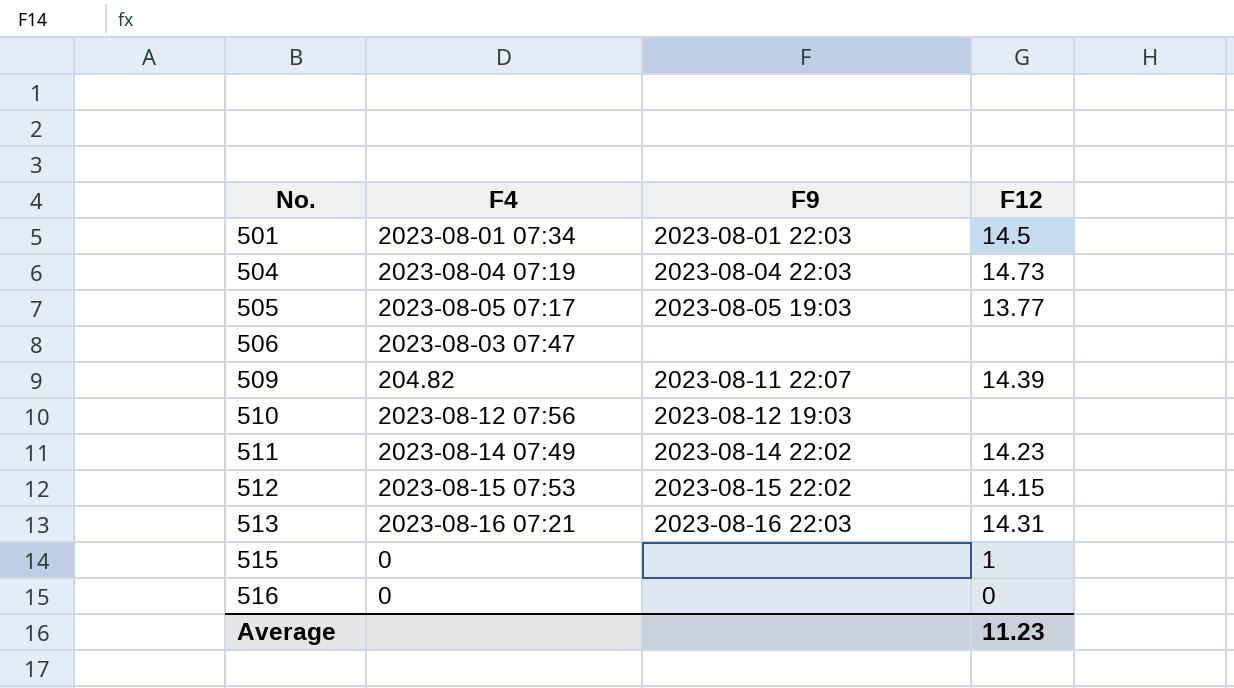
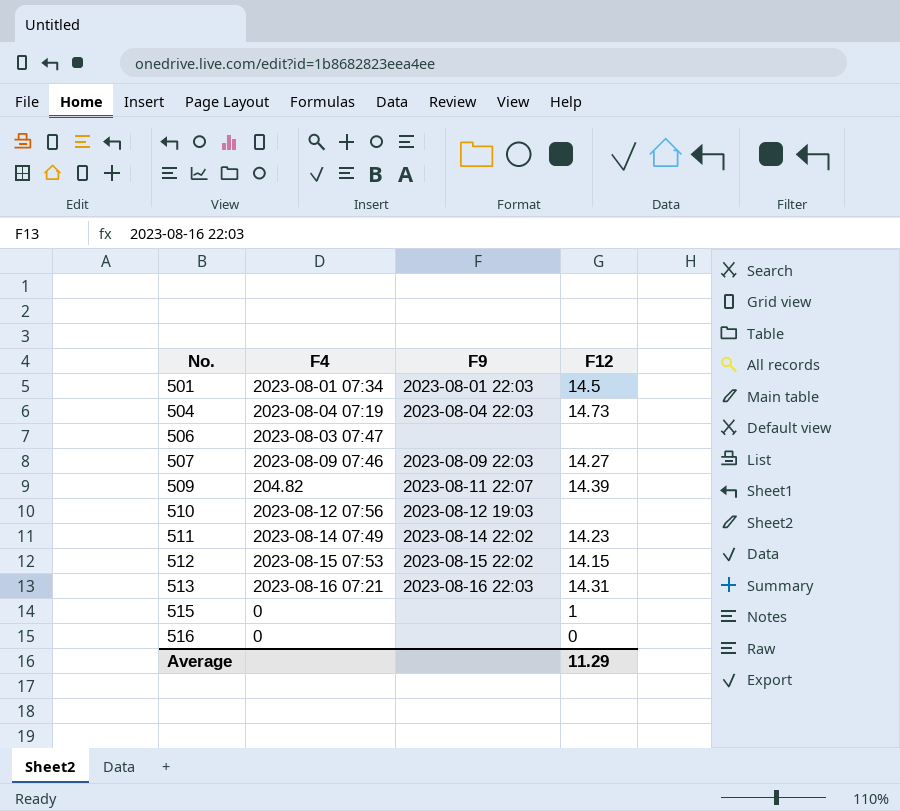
row 505: 2023-08-05 07:17 | 2023-08-05 19:03 | 13.77 -> none
row 507: none -> 2023-08-09 07:46 | 2023-08-09 22:03 | 14.27
Average | F12: 11.23 -> 11.29

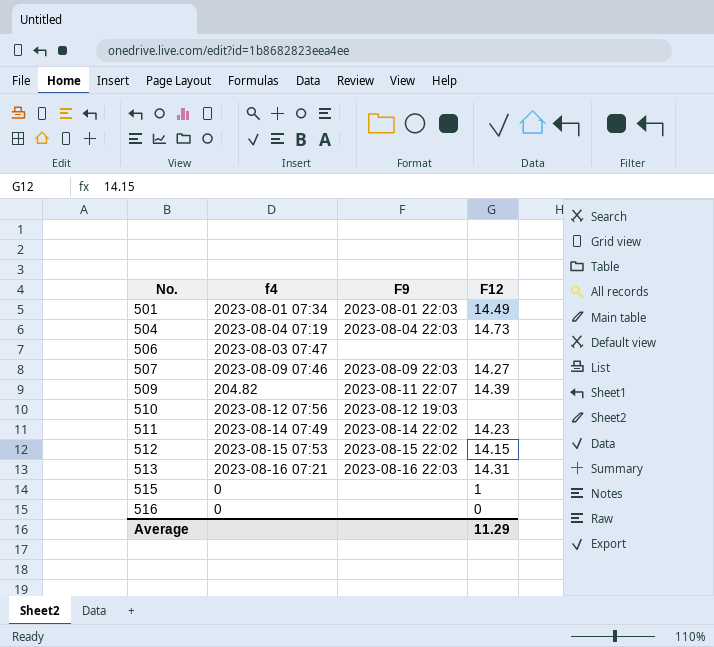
column name: F4 -> f4
501 | F12: 14.5 -> 14.49

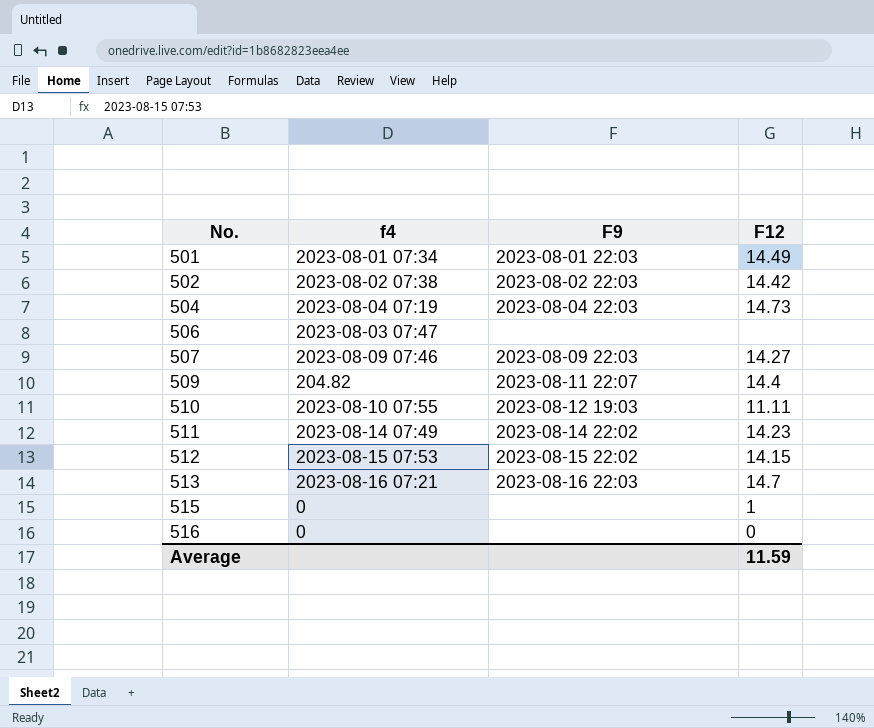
row 502: none -> 2023-08-02 07:38 | 2023-08-02 22:03 | 14.42
509 | F12: 14.39 -> 14.4
510 | f4: 2023-08-12 07:56 -> 2023-08-10 07:55
510 | F12: none -> 11.11
513 | F12: 14.31 -> 14.7
Average | F12: 11.29 -> 11.59

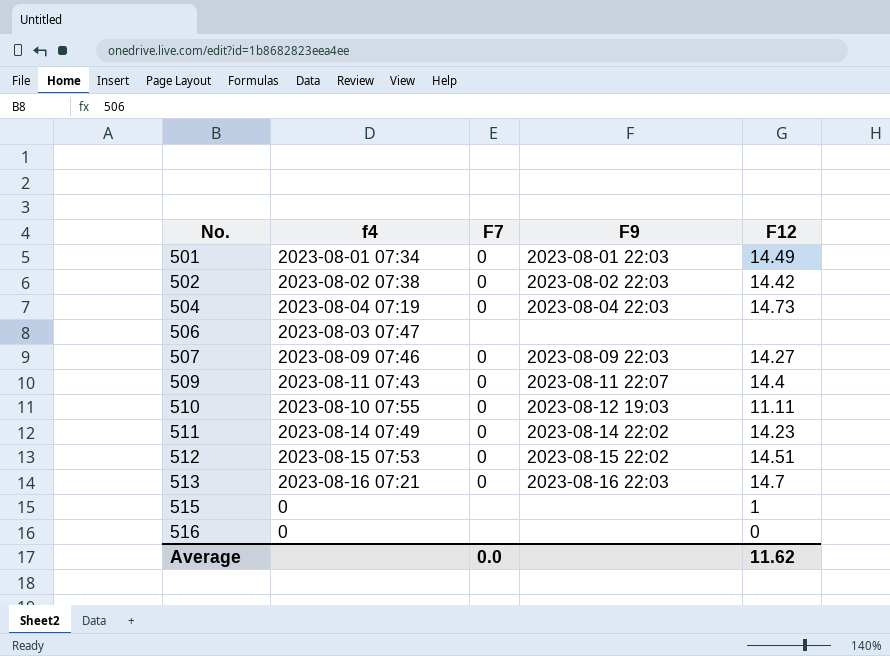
column F7 | position: none -> 3
509 | f4: 204.82 -> 2023-08-11 07:43
512 | F12: 14.15 -> 14.51
Average | F12: 11.59 -> 11.62

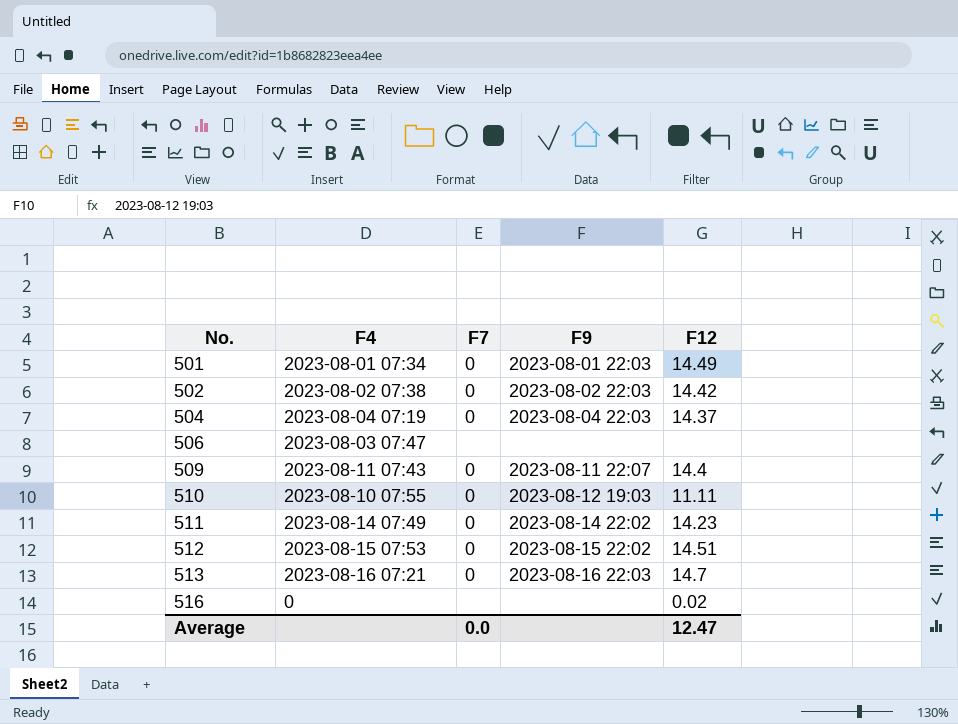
column name: f4 -> F4
row 507: 2023-08-09 07:46 | 0 | 2023-08-09 22:03 | 14.27 -> none
row 515: 0 | none | none | 1 -> none
504 | F12: 14.73 -> 14.37
516 | F12: 0 -> 0.02
Average | F12: 11.62 -> 12.47

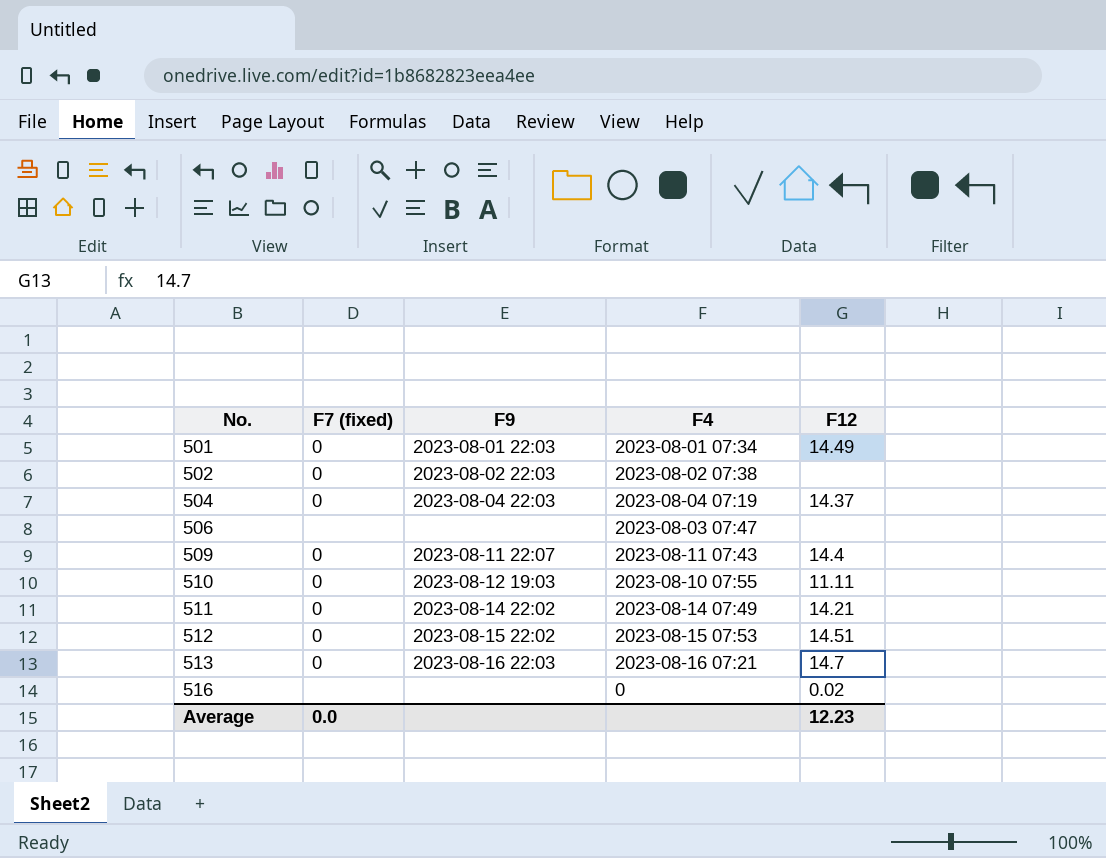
column name: F7 -> F7 (fixed)
column F4 | position: 2 -> 4
502 | F12: 14.42 -> none
511 | F12: 14.23 -> 14.21
Average | F12: 12.47 -> 12.23

